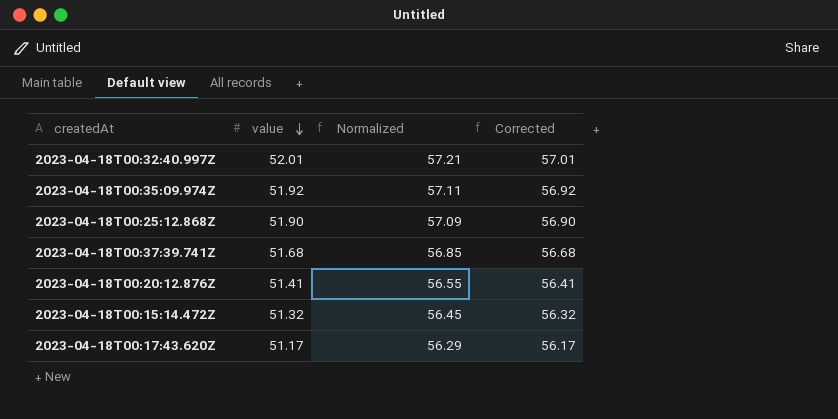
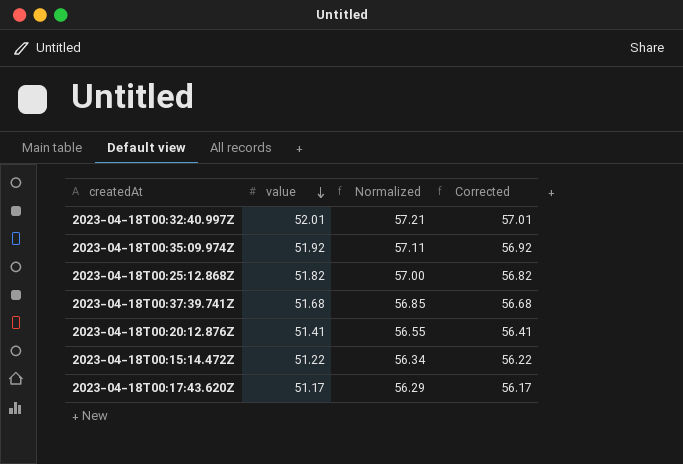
2023-04-18T00:25:12.868Z | value: 51.90 -> 51.82
2023-04-18T00:25:12.868Z | Normalized: 57.09 -> 57.00
2023-04-18T00:25:12.868Z | Corrected: 56.90 -> 56.82
2023-04-18T00:15:14.472Z | value: 51.32 -> 51.22
2023-04-18T00:15:14.472Z | Normalized: 56.45 -> 56.34
2023-04-18T00:15:14.472Z | Corrected: 56.32 -> 56.22

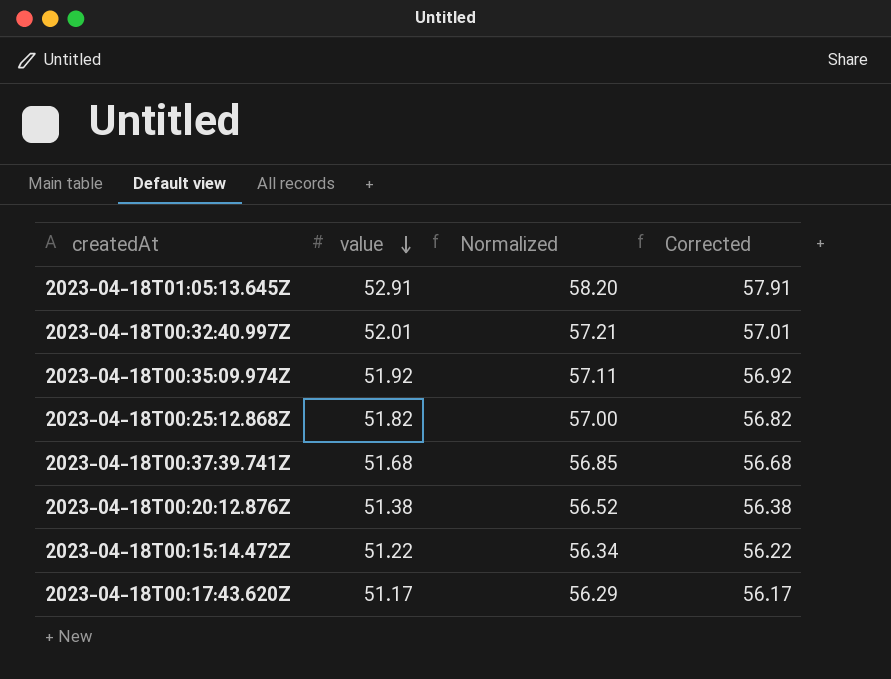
row 2023-04-18T01:05:13.645Z: none -> 52.91 | 58.20 | 57.91
2023-04-18T00:20:12.876Z | value: 51.41 -> 51.38
2023-04-18T00:20:12.876Z | Normalized: 56.55 -> 56.52
2023-04-18T00:20:12.876Z | Corrected: 56.41 -> 56.38

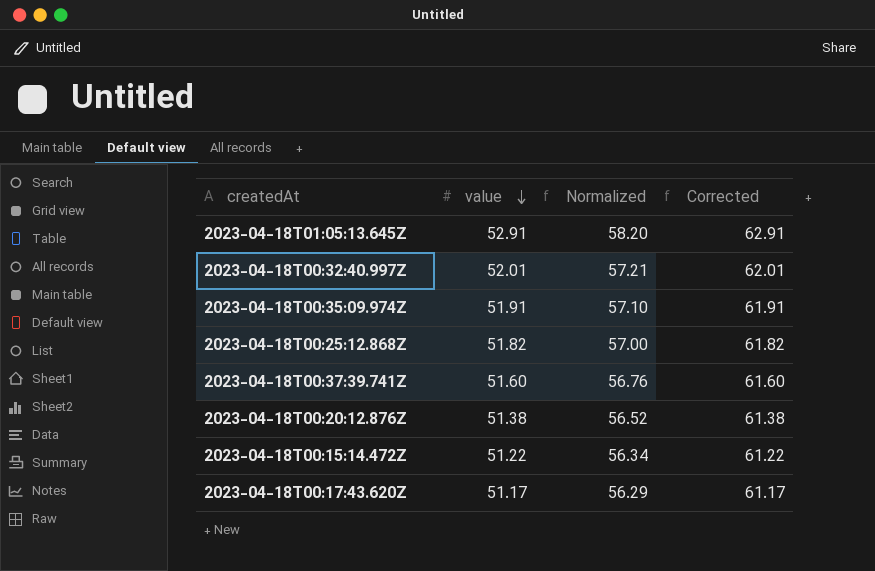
column Corrected | formula: [value] + 5 -> [value] + 10
2023-04-18T00:35:09.974Z | value: 51.92 -> 51.91
2023-04-18T00:35:09.974Z | Normalized: 57.11 -> 57.10
2023-04-18T00:37:39.741Z | value: 51.68 -> 51.60
2023-04-18T00:37:39.741Z | Normalized: 56.85 -> 56.76

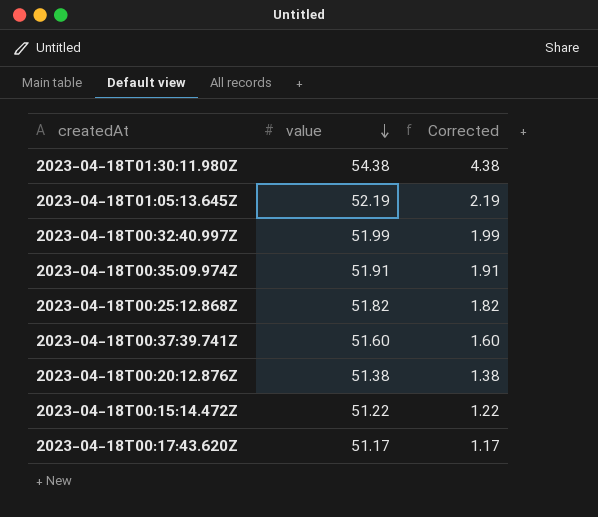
column Normalized | formula: [value] * 1.1 -> none
column Corrected | formula: [value] + 10 -> [value] - 50
row 2023-04-18T01:30:11.980Z: none -> 54.38 | 4.38
2023-04-18T01:05:13.645Z | value: 52.91 -> 52.19
2023-04-18T00:32:40.997Z | value: 52.01 -> 51.99

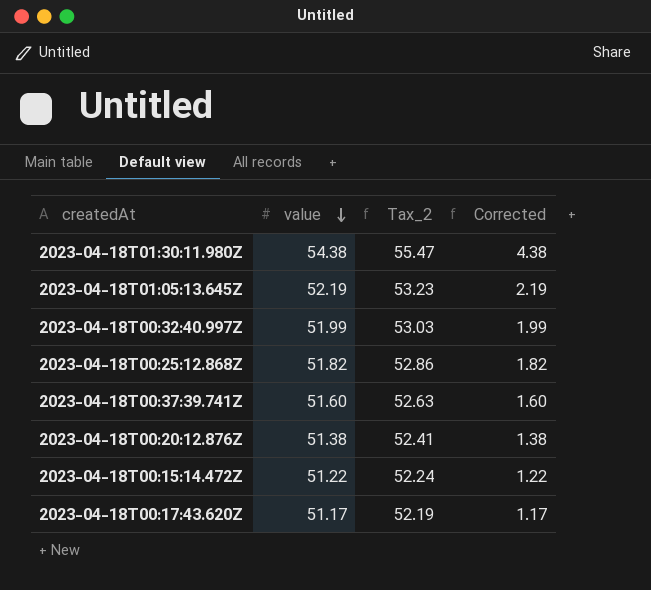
column Tax_2 | formula: none -> [value] * 1.02
row 2023-04-18T00:35:09.974Z: 51.91 | 1.91 -> none

